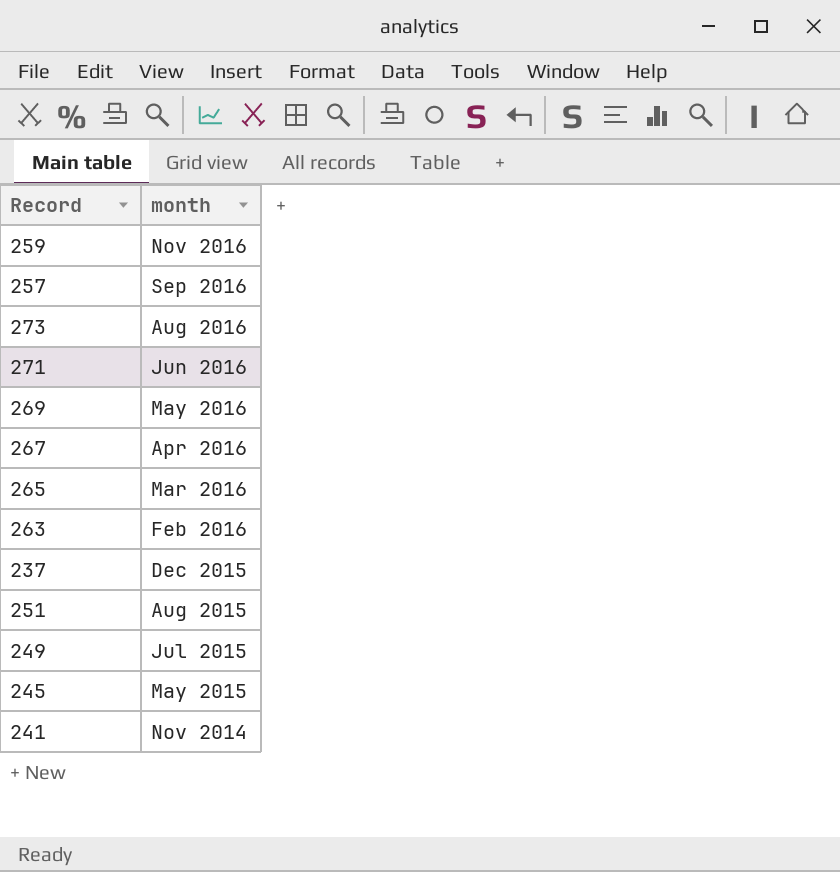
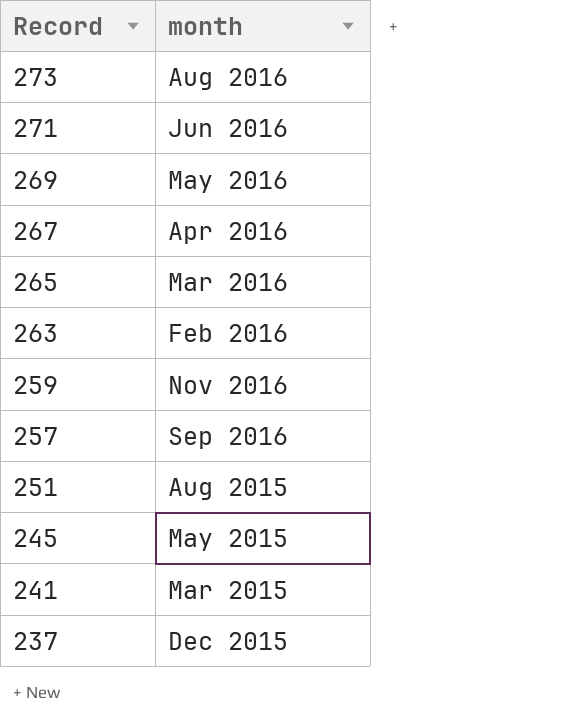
row order: month descending -> Record descending
row 249: Jul 2015 -> none
241 | month: Nov 2014 -> Mar 2015

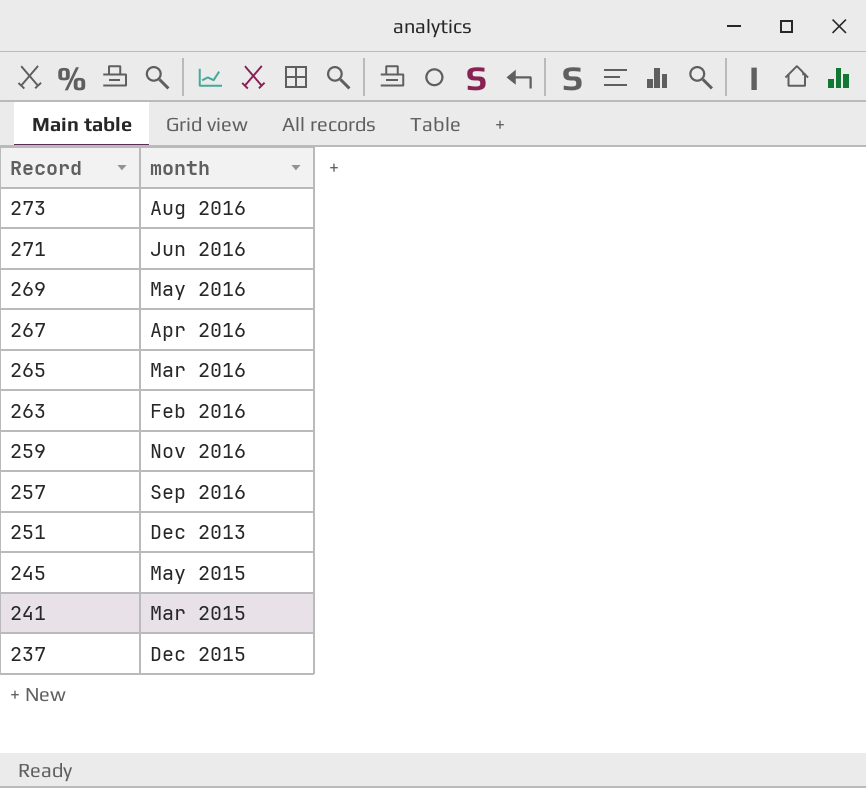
251 | month: Aug 2015 -> Dec 2013

